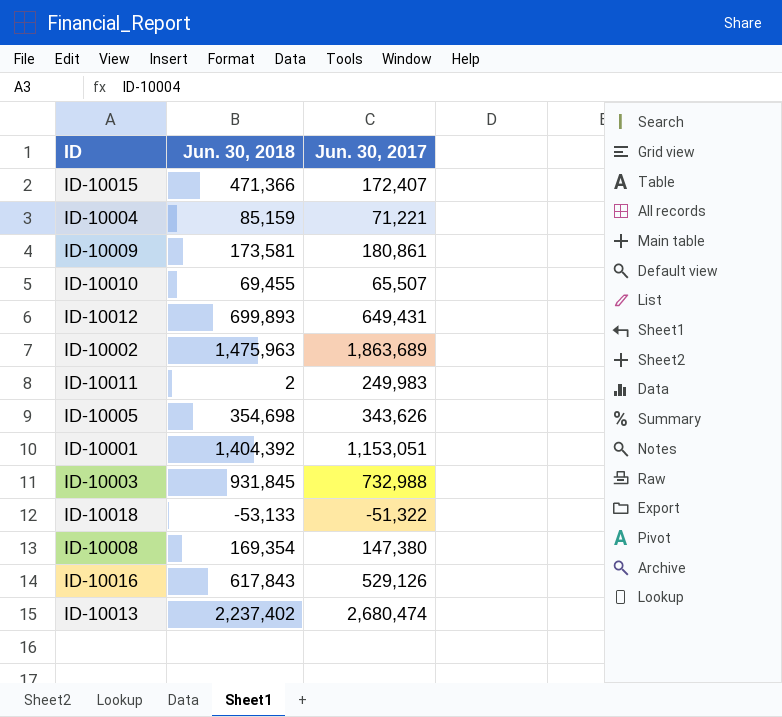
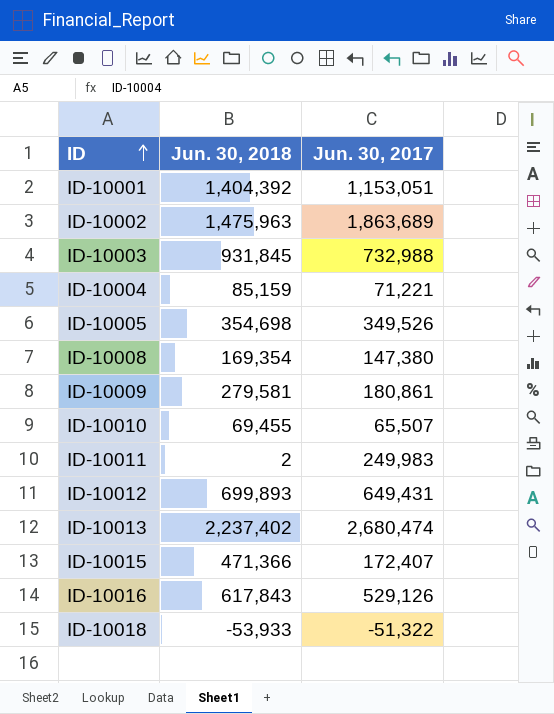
row order: none -> ID ascending
ID-10005 | Jun. 30, 2017: 343,626 -> 349,526
ID-10009 | Jun. 30, 2018: 173,581 -> 279,581
ID-10018 | Jun. 30, 2018: -53,133 -> -53,933

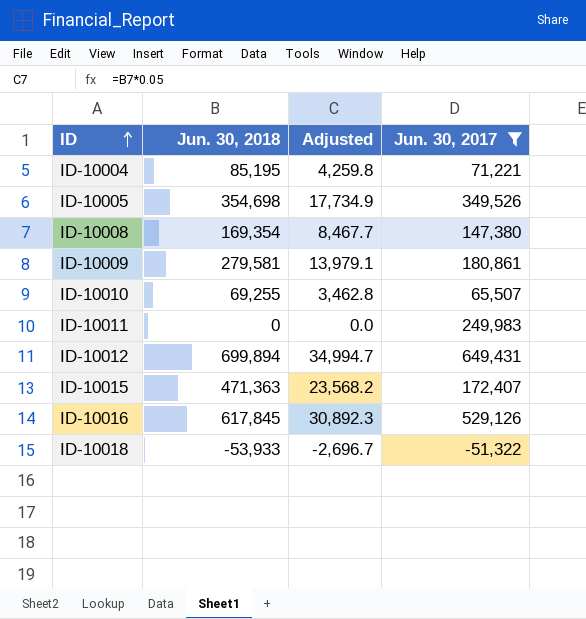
filter: none -> Jun. 30, 2017 <= 649,431
column Adjusted | formula: none -> [Jun. 30, 2018] * 0.05
ID-10004 | Jun. 30, 2018: 85,159 -> 85,195
ID-10010 | Jun. 30, 2018: 69,455 -> 69,255
ID-10011 | Jun. 30, 2018: 2 -> 0
ID-10012 | Jun. 30, 2018: 699,893 -> 699,894
ID-10015 | Jun. 30, 2018: 471,366 -> 471,363
ID-10016 | Jun. 30, 2018: 617,843 -> 617,845

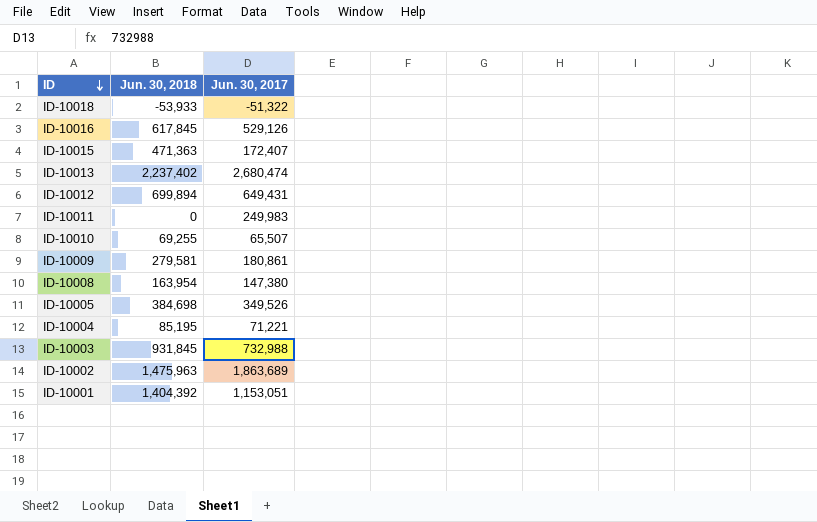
filter: Jun. 30, 2017 <= 649,431 -> none
row order: ID ascending -> ID descending
column Adjusted | formula: [Jun. 30, 2018] * 0.05 -> none
ID-10008 | Jun. 30, 2018: 169,354 -> 163,954
ID-10005 | Jun. 30, 2018: 354,698 -> 384,698

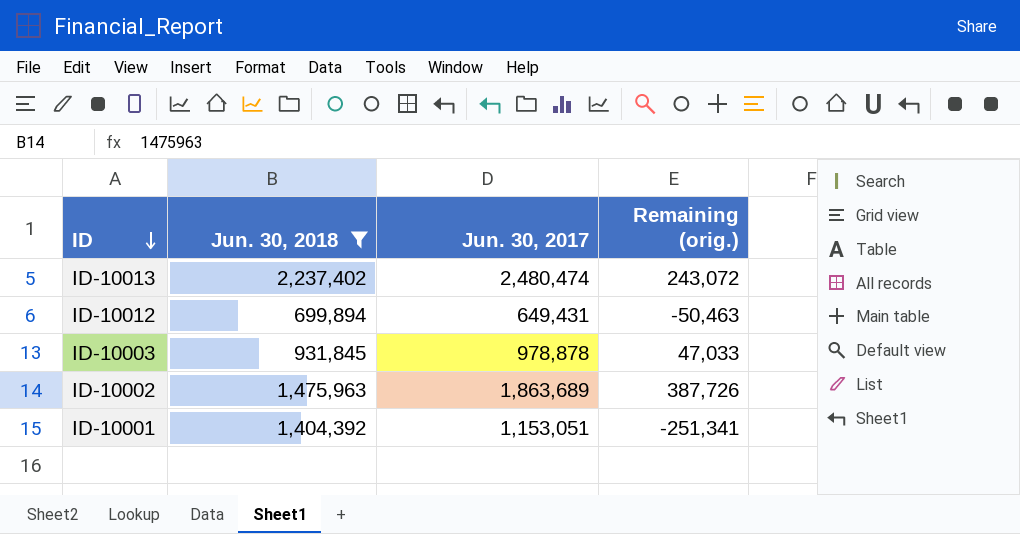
filter: none -> Jun. 30, 2018 >= 699,894
column Remaining (orig.) | formula: none -> [Jun. 30, 2017] - [Jun. 30, 2018]
ID-10013 | Jun. 30, 2017: 2,680,474 -> 2,480,474
ID-10003 | Jun. 30, 2017: 732,988 -> 978,878

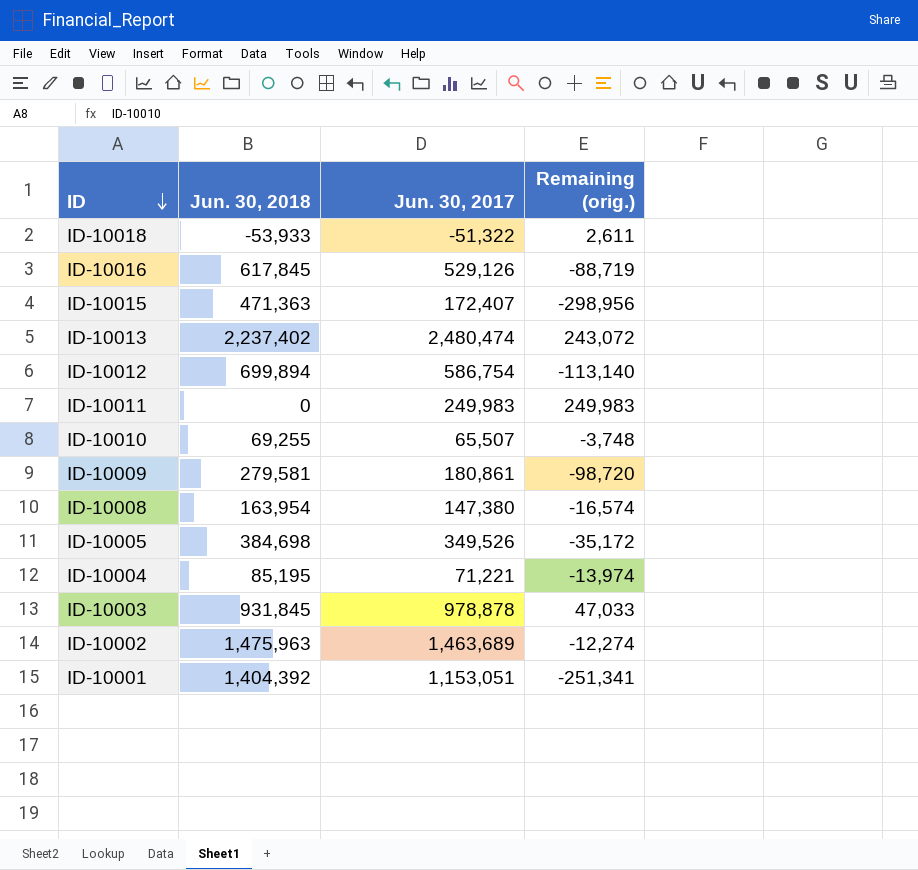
filter: Jun. 30, 2018 >= 699,894 -> none
ID-10012 | Jun. 30, 2017: 649,431 -> 586,754
ID-10012 | Remaining (orig.): -50,463 -> -113,140
ID-10002 | Jun. 30, 2017: 1,863,689 -> 1,463,689
ID-10002 | Remaining (orig.): 387,726 -> -12,274

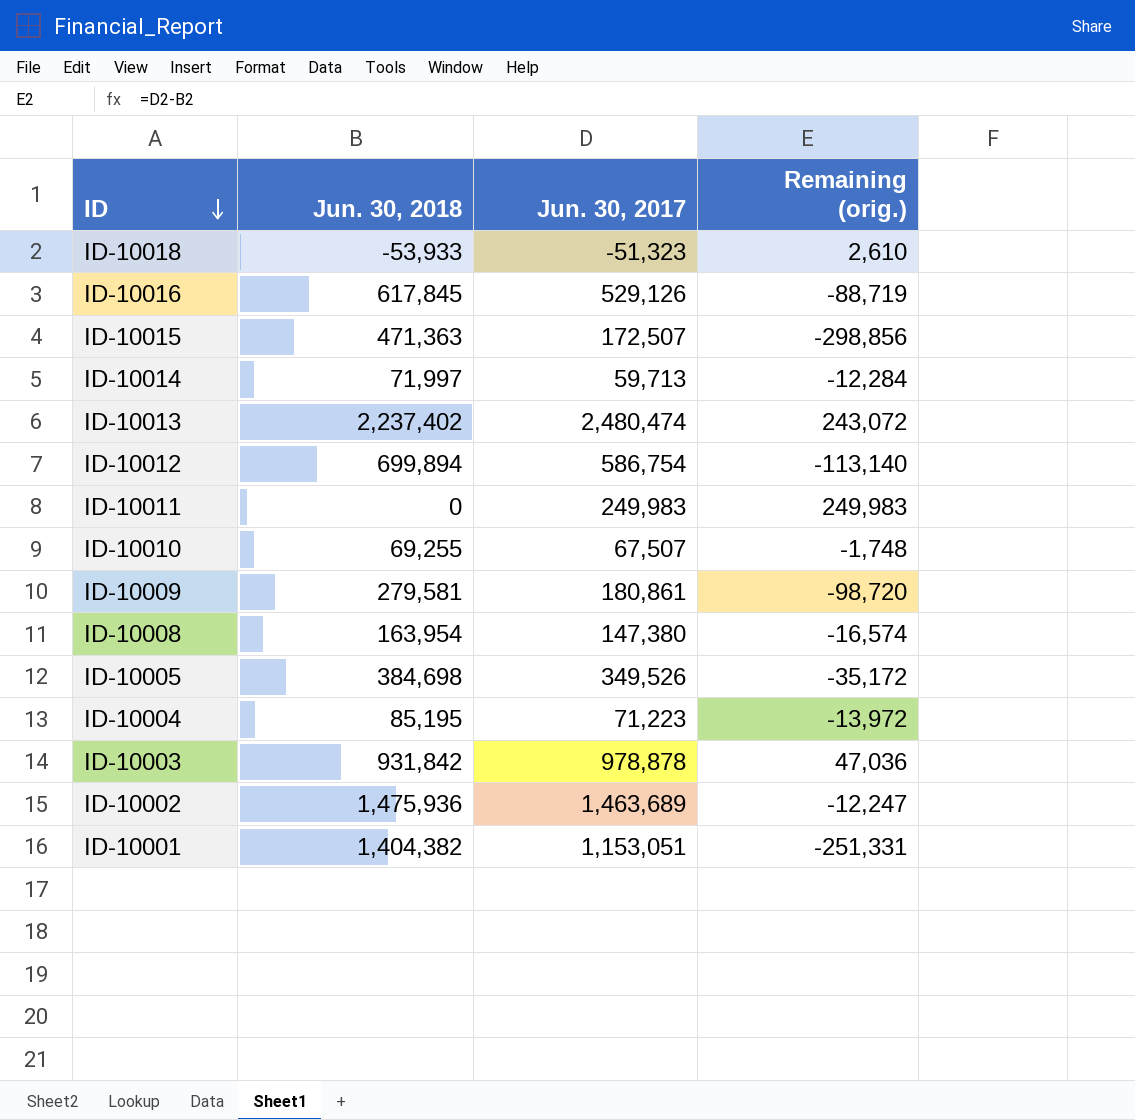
ID-10018 | Jun. 30, 2017: -51,322 -> -51,323
ID-10018 | Remaining (orig.): 2,611 -> 2,610
ID-10015 | Jun. 30, 2017: 172,407 -> 172,507
ID-10015 | Remaining (orig.): -298,956 -> -298,856
row ID-10014: none -> 71,997 | 59,713 | -12,284
ID-10010 | Jun. 30, 2017: 65,507 -> 67,507
ID-10010 | Remaining (orig.): -3,748 -> -1,748
ID-10004 | Jun. 30, 2017: 71,221 -> 71,223
ID-10004 | Remaining (orig.): -13,974 -> -13,972
ID-10003 | Jun. 30, 2018: 931,845 -> 931,842
ID-10003 | Remaining (orig.): 47,033 -> 47,036
ID-10002 | Jun. 30, 2018: 1,475,963 -> 1,475,936
ID-10002 | Remaining (orig.): -12,274 -> -12,247
ID-10001 | Jun. 30, 2018: 1,404,392 -> 1,404,382
ID-10001 | Remaining (orig.): -251,341 -> -251,331

